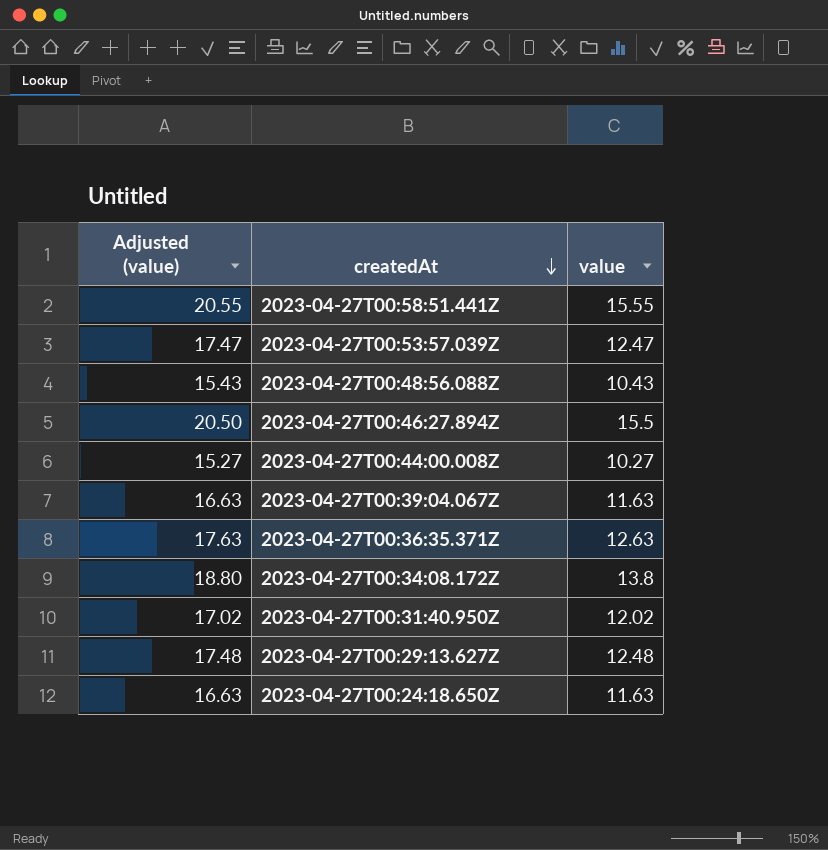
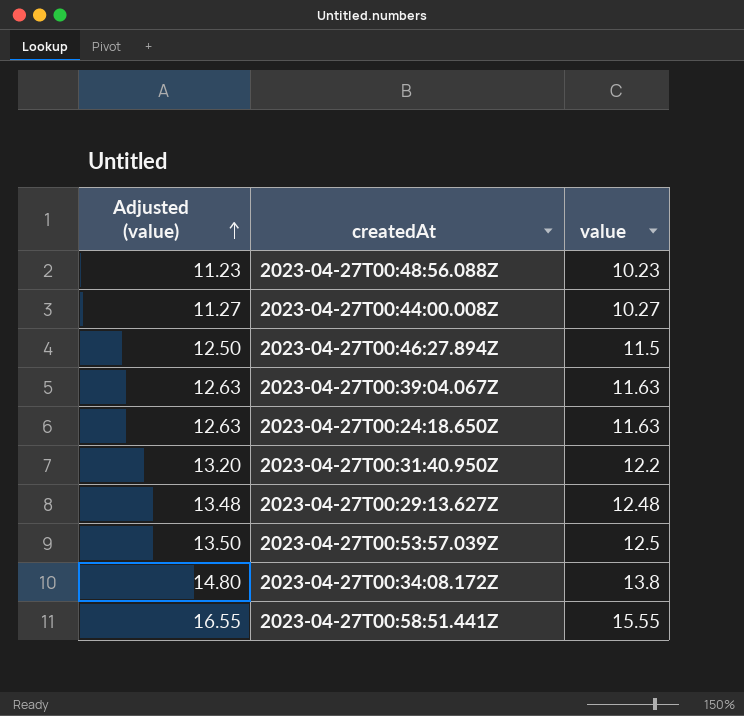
row order: createdAt descending -> Adjusted (value) ascending
column Adjusted (value) | formula: [value] + 5 -> [value] + 1
row 2023-04-27T00:36:35.371Z: 17.63 | 12.63 -> none
2023-04-27T00:48:56.088Z | value: 10.43 -> 10.23
2023-04-27T00:46:27.894Z | value: 15.5 -> 11.5
2023-04-27T00:31:40.950Z | value: 12.02 -> 12.2
2023-04-27T00:53:57.039Z | value: 12.47 -> 12.5

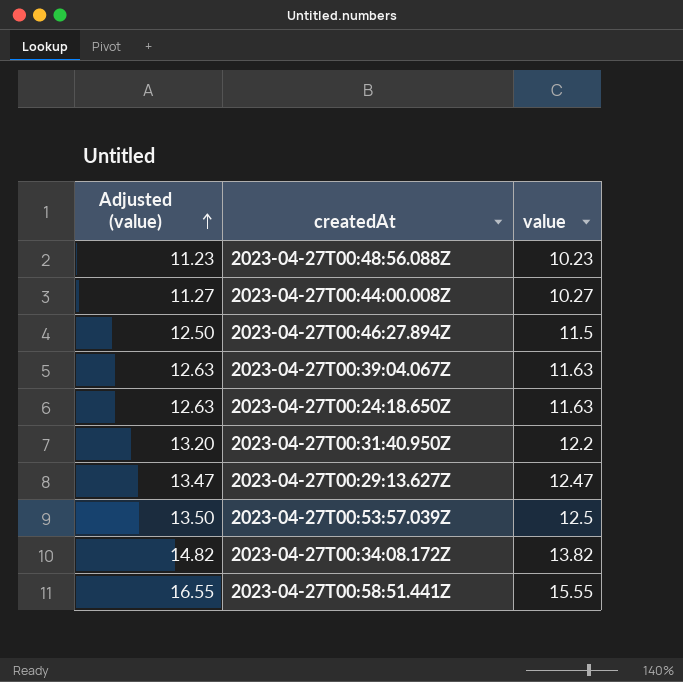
2023-04-27T00:29:13.627Z | Adjusted (value): 13.48 -> 13.47
2023-04-27T00:29:13.627Z | value: 12.48 -> 12.47
2023-04-27T00:34:08.172Z | Adjusted (value): 14.80 -> 14.82
2023-04-27T00:34:08.172Z | value: 13.8 -> 13.82

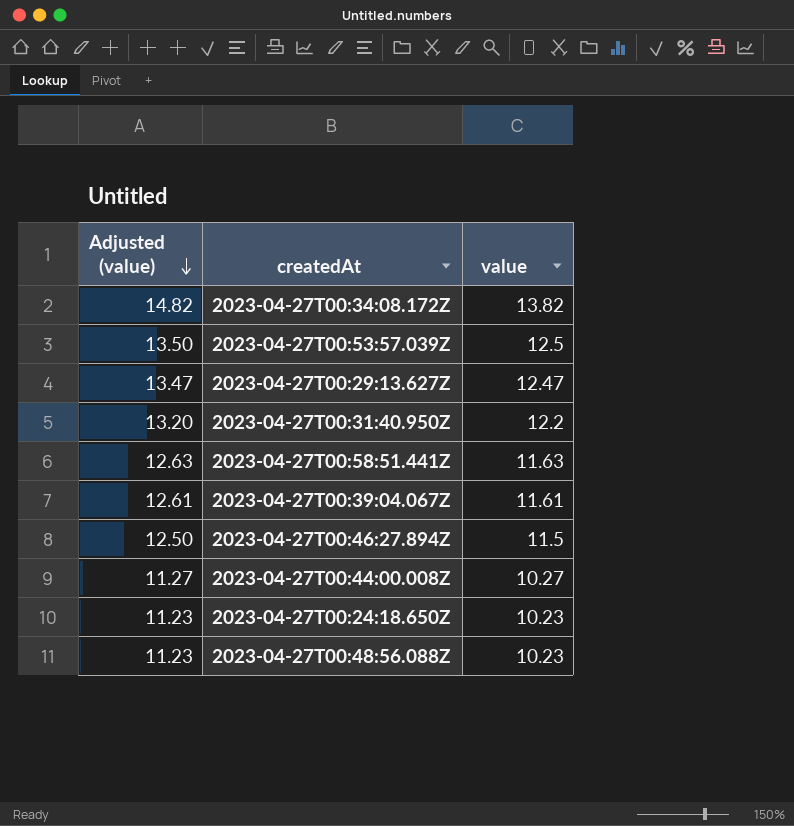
row order: Adjusted (value) ascending -> Adjusted (value) descending
2023-04-27T00:58:51.441Z | Adjusted (value): 16.55 -> 12.63
2023-04-27T00:58:51.441Z | value: 15.55 -> 11.63
2023-04-27T00:39:04.067Z | Adjusted (value): 12.63 -> 12.61
2023-04-27T00:39:04.067Z | value: 11.63 -> 11.61
2023-04-27T00:24:18.650Z | Adjusted (value): 12.63 -> 11.23
2023-04-27T00:24:18.650Z | value: 11.63 -> 10.23

